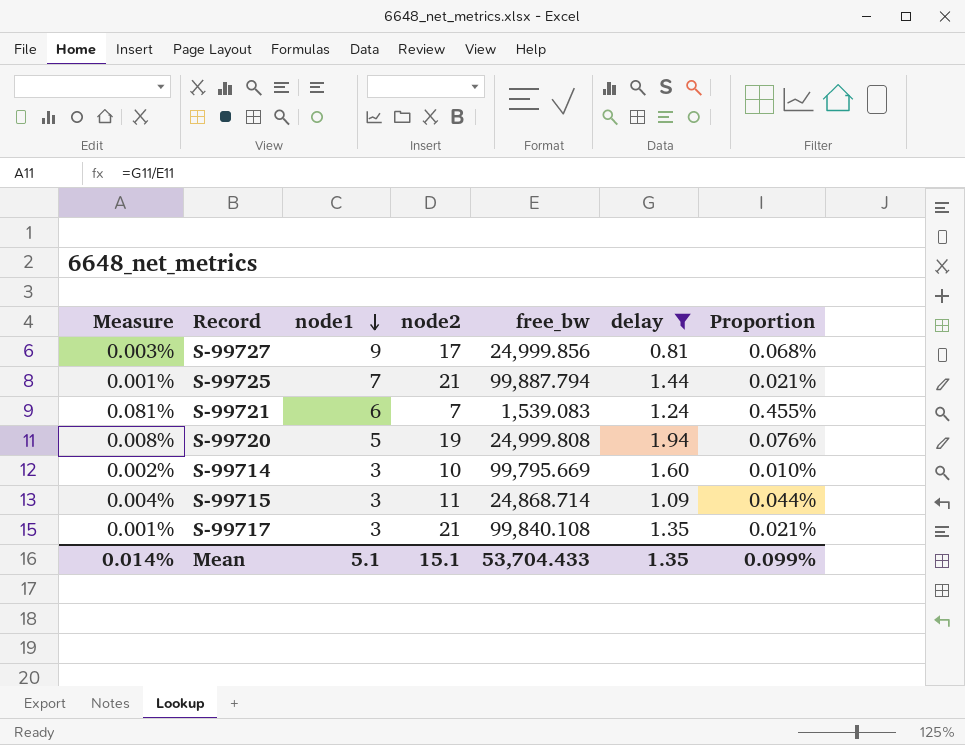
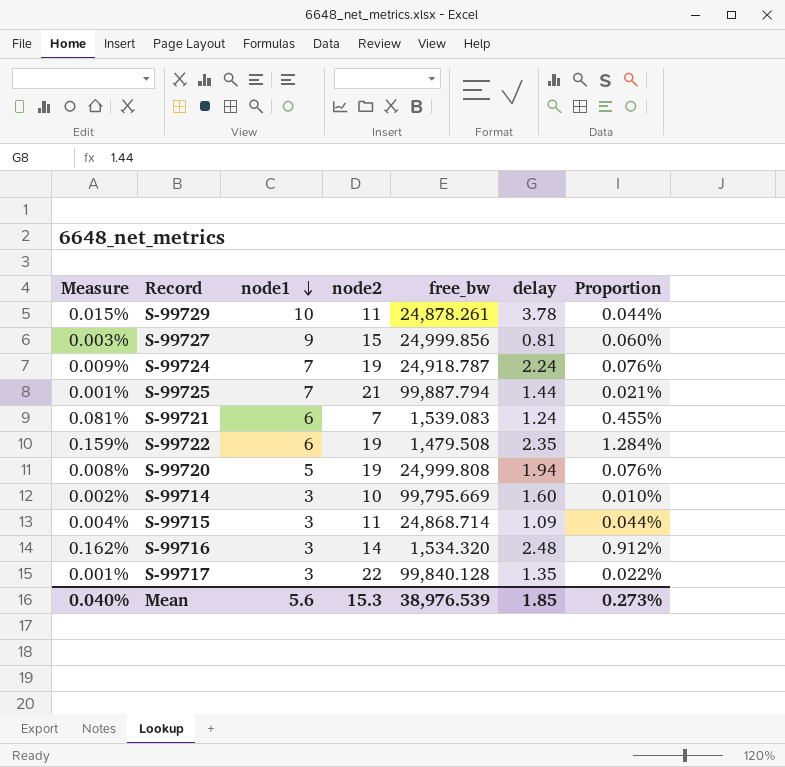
filter: delay <= 1.94 -> none
S-99727 | node2: 17 -> 15
S-99727 | Proportion: 0.068% -> 0.060%
S-99717 | node2: 21 -> 22
S-99717 | free_bw: 99,840.108 -> 99,840.128
S-99717 | Proportion: 0.021% -> 0.022%
Mean | Measure: 0.014% -> 0.040%
Mean | node1: 5.1 -> 5.6
Mean | node2: 15.1 -> 15.3
Mean | free_bw: 53,704.433 -> 38,976.539
Mean | delay: 1.35 -> 1.85
Mean | Proportion: 0.099% -> 0.273%

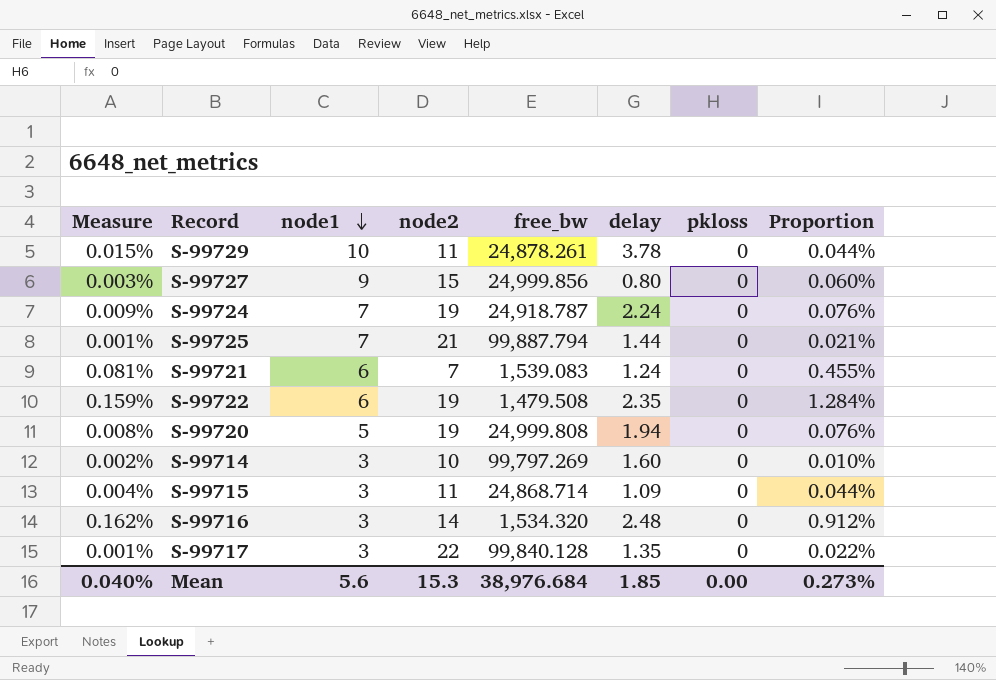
column pkloss | position: none -> 7
S-99727 | delay: 0.81 -> 0.80
S-99714 | free_bw: 99,795.669 -> 99,797.269
Mean | free_bw: 38,976.539 -> 38,976.684

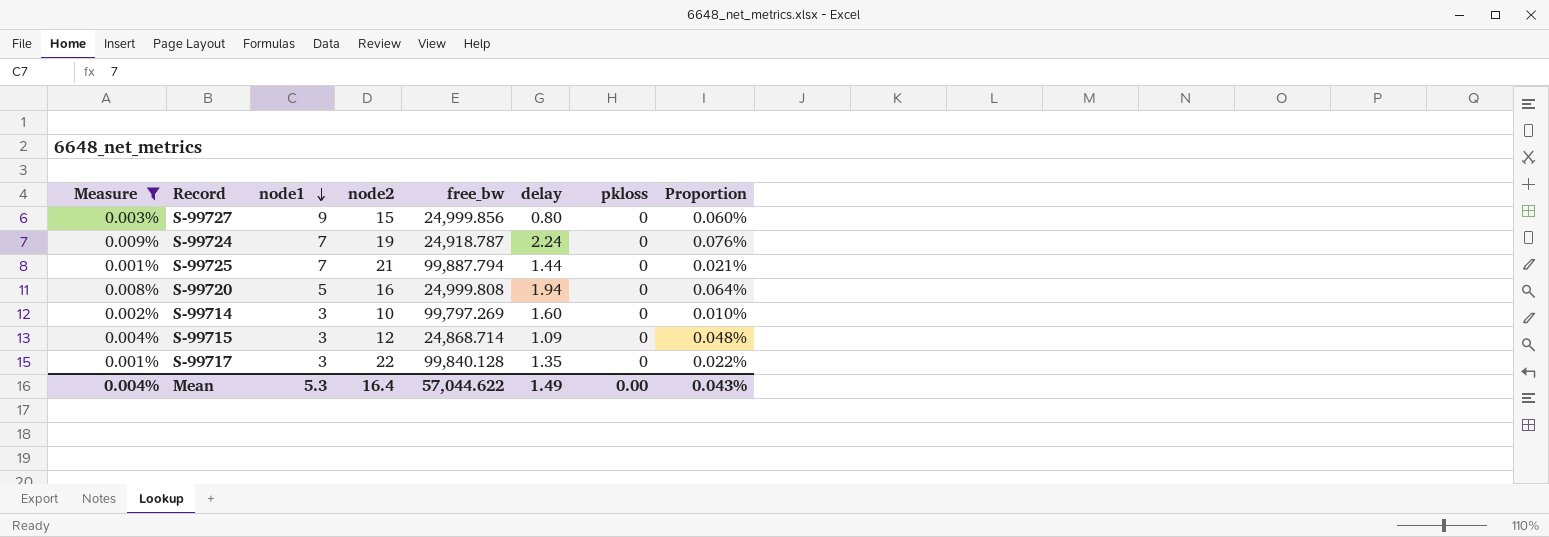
filter: none -> Measure <= 0.009%
S-99720 | node2: 19 -> 16
S-99720 | Proportion: 0.076% -> 0.064%
S-99715 | node2: 11 -> 12
S-99715 | Proportion: 0.044% -> 0.048%
Mean | Measure: 0.040% -> 0.004%
Mean | node1: 5.6 -> 5.3
Mean | node2: 15.3 -> 16.4
Mean | free_bw: 38,976.684 -> 57,044.622
Mean | delay: 1.85 -> 1.49
Mean | Proportion: 0.273% -> 0.043%

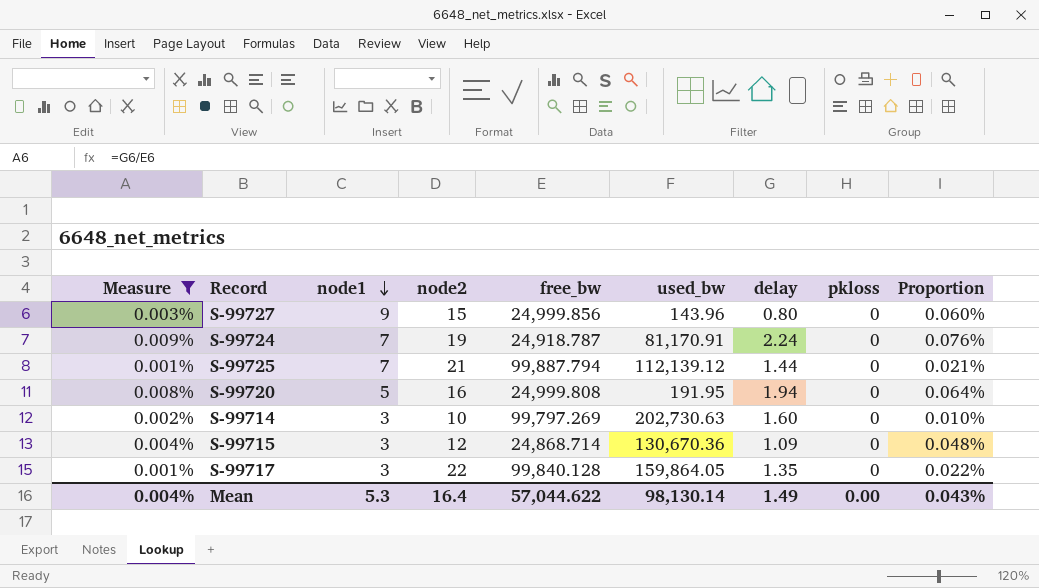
column used_bw | position: none -> 6

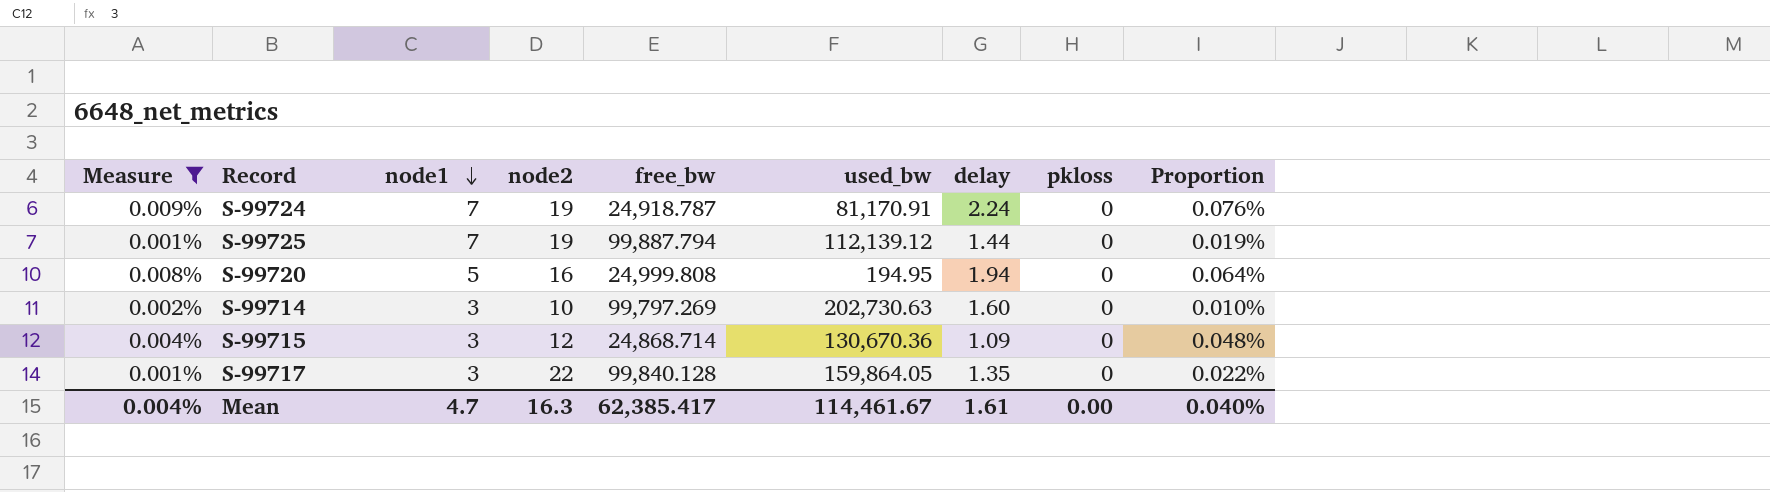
row S-99727: 0.003% | 9 | 15 | 24,999.856 | 143.96 | 0.80 | 0 | 0.060% -> none
S-99725 | node2: 21 -> 19
S-99725 | Proportion: 0.021% -> 0.019%
S-99720 | used_bw: 191.95 -> 194.95
Mean | node1: 5.3 -> 4.7
Mean | node2: 16.4 -> 16.3
Mean | free_bw: 57,044.622 -> 62,385.417
Mean | used_bw: 98,130.14 -> 114,461.67
Mean | delay: 1.49 -> 1.61
Mean | Proportion: 0.043% -> 0.040%

